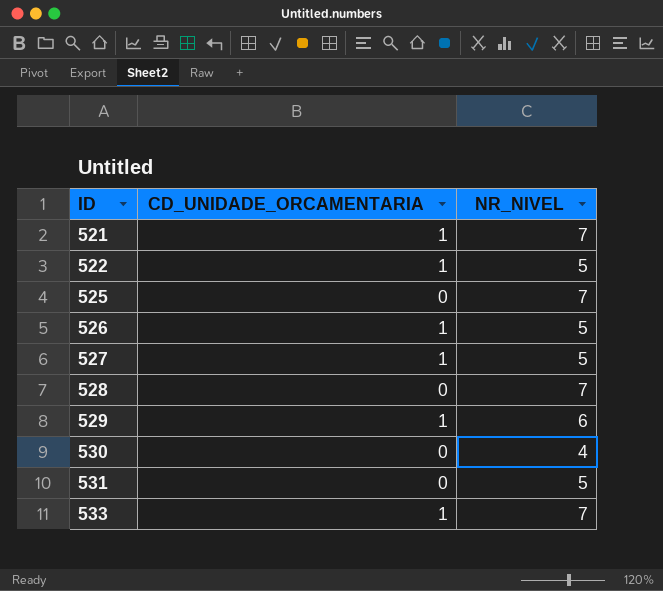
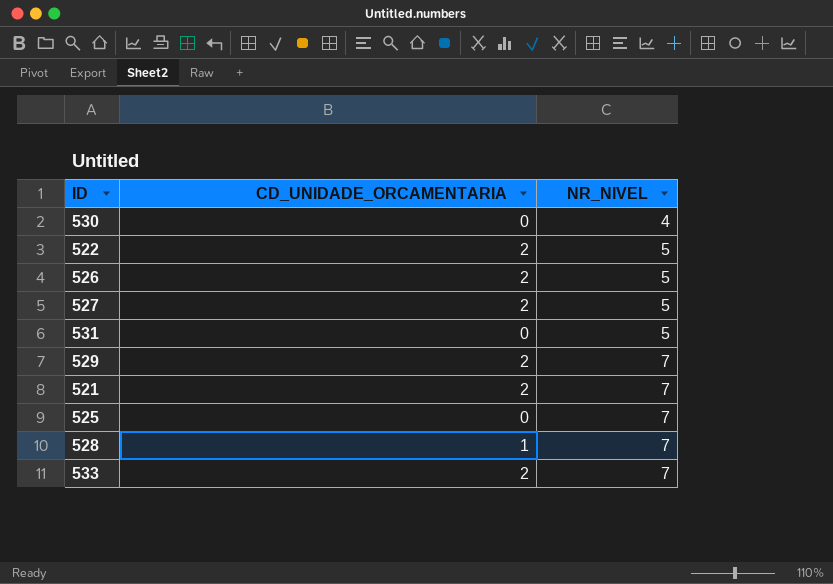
row order: ID ascending -> NR_NIVEL ascending
522 | CD_UNIDADE_ORCAMENTARIA: 1 -> 2
526 | CD_UNIDADE_ORCAMENTARIA: 1 -> 2
527 | CD_UNIDADE_ORCAMENTARIA: 1 -> 2
529 | CD_UNIDADE_ORCAMENTARIA: 1 -> 2
529 | NR_NIVEL: 6 -> 7
521 | CD_UNIDADE_ORCAMENTARIA: 1 -> 2
528 | CD_UNIDADE_ORCAMENTARIA: 0 -> 1
533 | CD_UNIDADE_ORCAMENTARIA: 1 -> 2

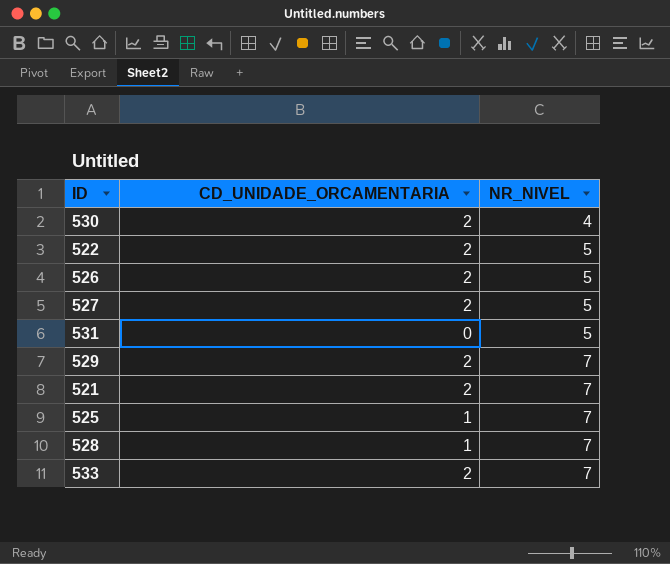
530 | CD_UNIDADE_ORCAMENTARIA: 0 -> 2
525 | CD_UNIDADE_ORCAMENTARIA: 0 -> 1

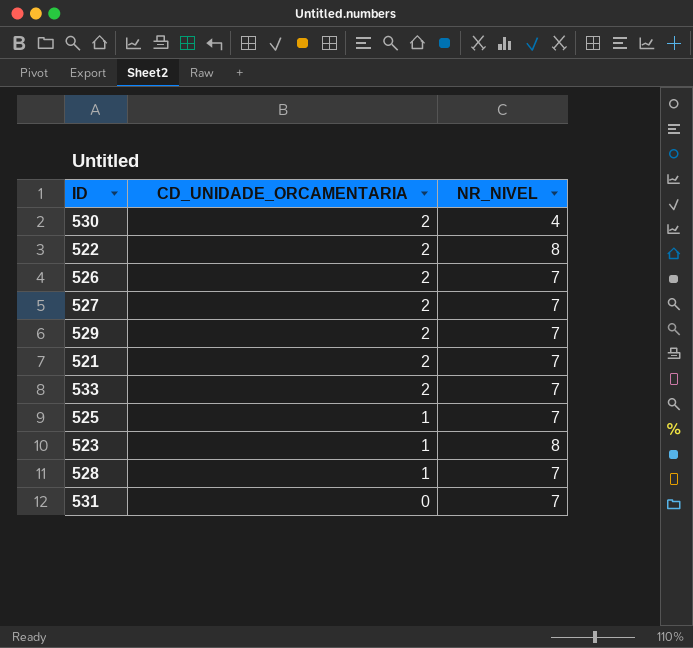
row order: NR_NIVEL ascending -> CD_UNIDADE_ORCAMENTARIA descending
522 | NR_NIVEL: 5 -> 8
526 | NR_NIVEL: 5 -> 7
527 | NR_NIVEL: 5 -> 7
row 523: none -> 1 | 8
531 | NR_NIVEL: 5 -> 7

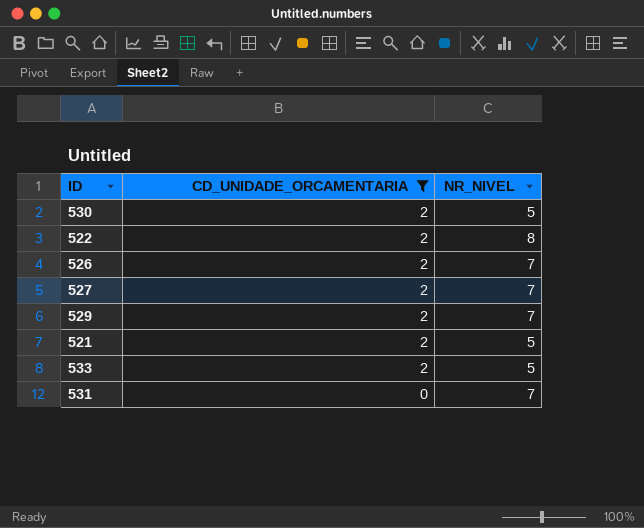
filter: none -> CD_UNIDADE_ORCAMENTARIA != 1
530 | NR_NIVEL: 4 -> 5
521 | NR_NIVEL: 7 -> 5
533 | NR_NIVEL: 7 -> 5

